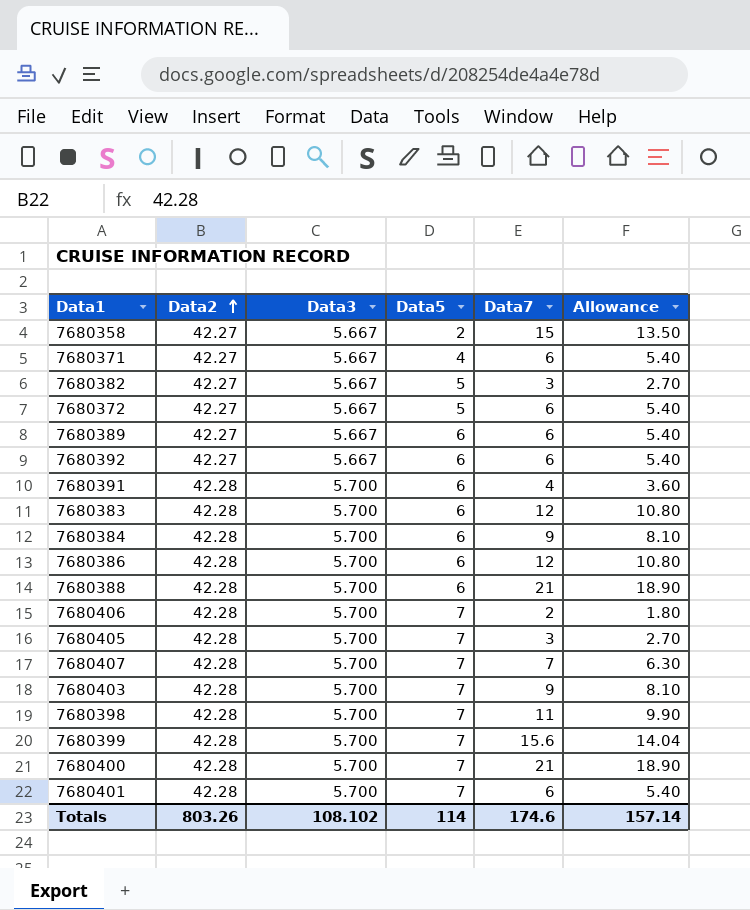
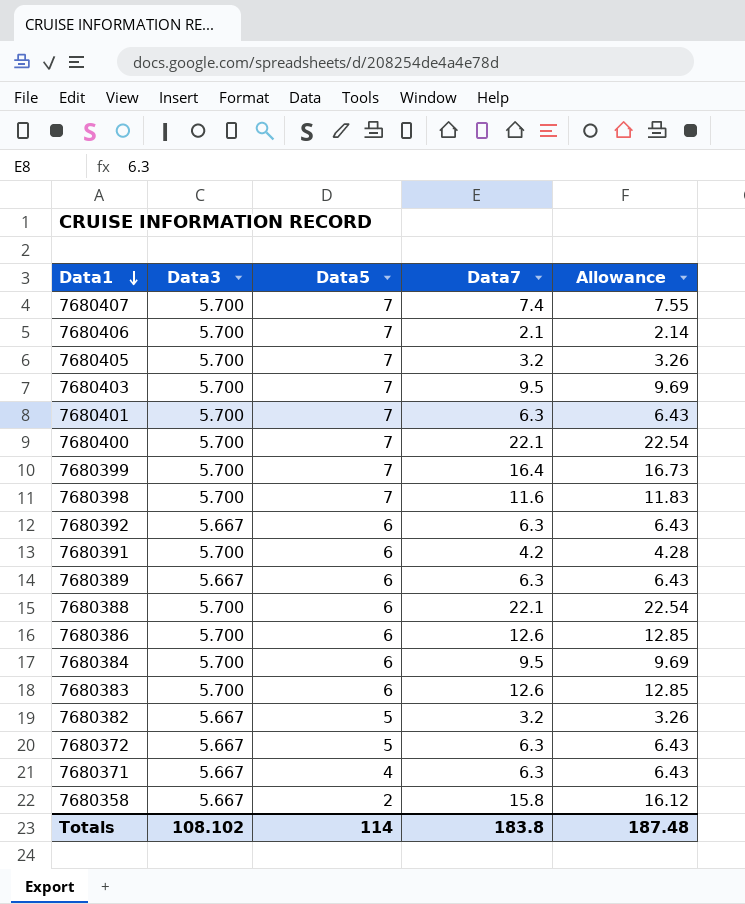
row order: Data2 ascending -> Data1 descending
column Data2 | position: 2 -> none
column Allowance | formula: [Data7] * 0.9 -> [Data7] * 1.02
7680407 | Data7: 7 -> 7.4
7680406 | Data7: 2 -> 2.1
7680405 | Data7: 3 -> 3.2
7680403 | Data7: 9 -> 9.5
7680401 | Data7: 6 -> 6.3
7680400 | Data7: 21 -> 22.1
7680399 | Data7: 15.6 -> 16.4
7680398 | Data7: 11 -> 11.6
7680392 | Data7: 6 -> 6.3
7680391 | Data7: 4 -> 4.2
7680389 | Data7: 6 -> 6.3
7680388 | Data7: 21 -> 22.1
7680386 | Data7: 12 -> 12.6
7680384 | Data7: 9 -> 9.5
7680383 | Data7: 12 -> 12.6
7680382 | Data7: 3 -> 3.2
7680372 | Data7: 6 -> 6.3
7680371 | Data7: 6 -> 6.3
7680358 | Data7: 15 -> 15.8
Totals | Data7: 174.6 -> 183.8
Totals | Allowance: 157.14 -> 187.48

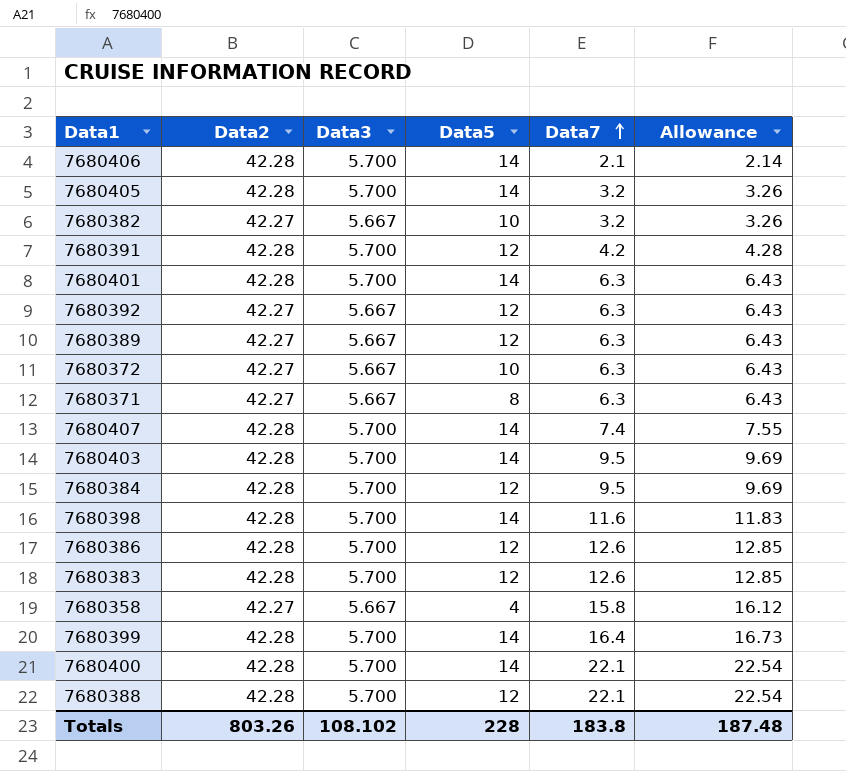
row order: Data1 descending -> Data7 ascending
column Data2 | position: none -> 2
7680406 | Data5: 7 -> 14
7680405 | Data5: 7 -> 14
7680382 | Data5: 5 -> 10
7680391 | Data5: 6 -> 12
7680401 | Data5: 7 -> 14
7680392 | Data5: 6 -> 12
7680389 | Data5: 6 -> 12
7680372 | Data5: 5 -> 10
7680371 | Data5: 4 -> 8
7680407 | Data5: 7 -> 14
7680403 | Data5: 7 -> 14
7680384 | Data5: 6 -> 12
7680398 | Data5: 7 -> 14
7680386 | Data5: 6 -> 12
7680383 | Data5: 6 -> 12
7680358 | Data5: 2 -> 4
7680399 | Data5: 7 -> 14
7680400 | Data5: 7 -> 14
7680388 | Data5: 6 -> 12
Totals | Data5: 114 -> 228

